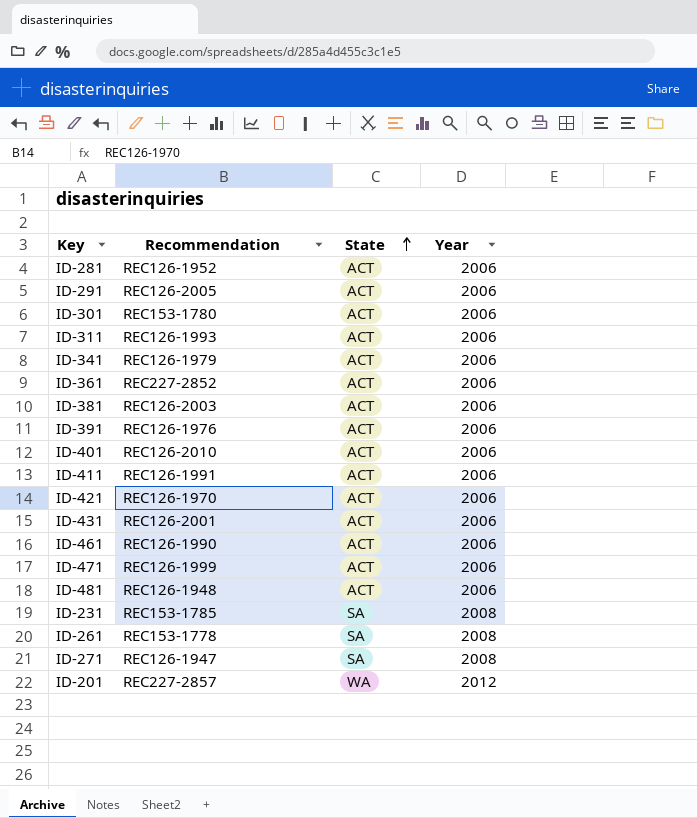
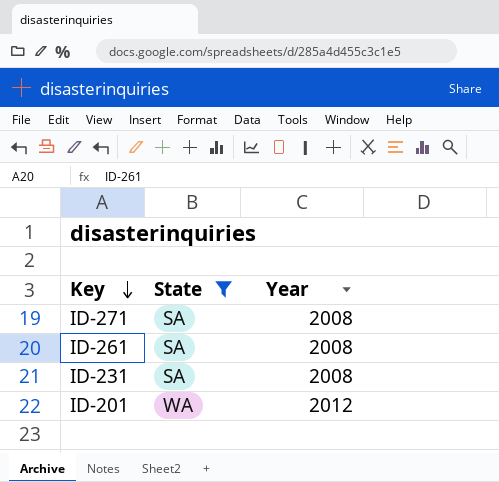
filter: none -> State != ACT
row order: State ascending -> Key descending
column Recommendation | position: 2 -> none

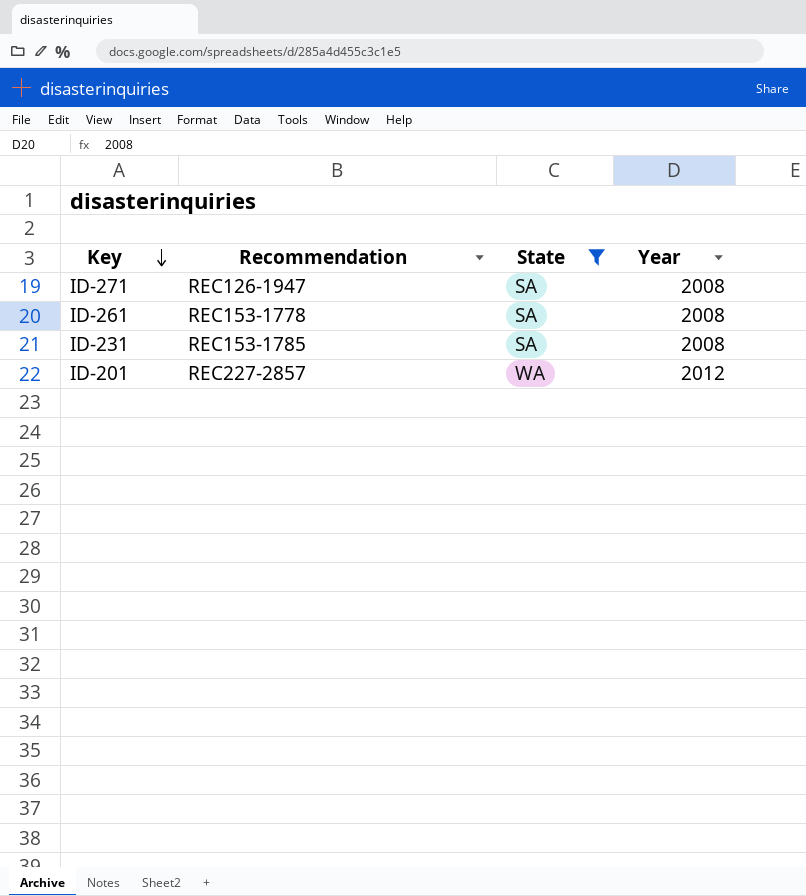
column Recommendation | position: none -> 2

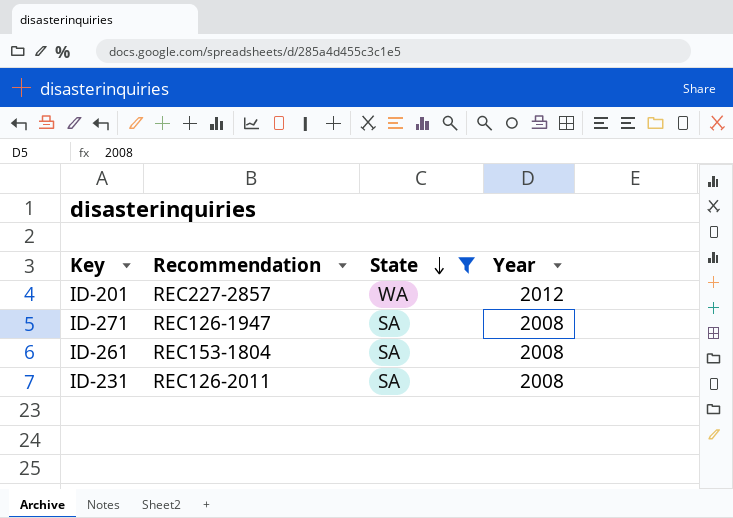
row order: Key descending -> State descending
ID-261 | Recommendation: REC153-1778 -> REC153-1804
ID-231 | Recommendation: REC153-1785 -> REC126-2011

